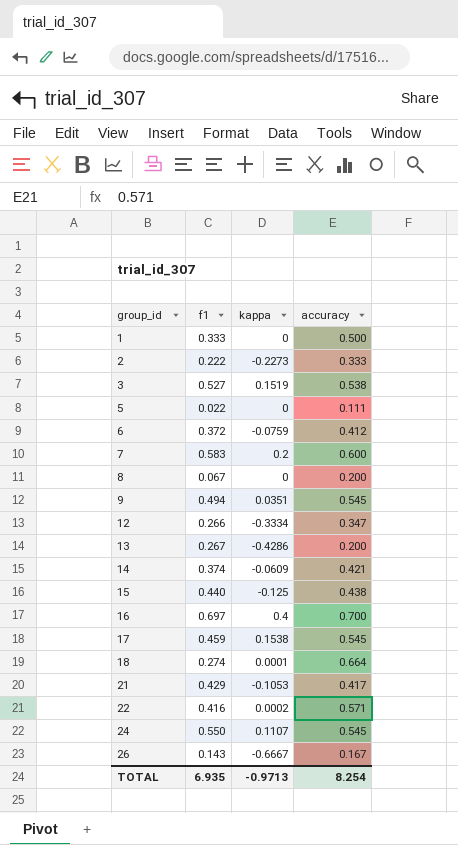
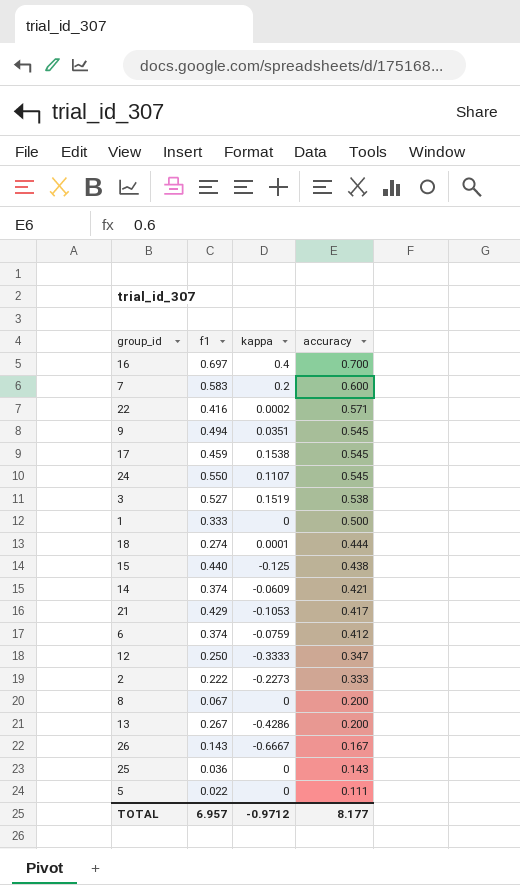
row order: group_id ascending -> accuracy descending
18 | accuracy: 0.664 -> 0.444
6 | f1: 0.372 -> 0.374
12 | f1: 0.266 -> 0.250
12 | kappa: -0.3334 -> -0.3333
row 25: none -> 0.036 | 0 | 0.143
TOTAL | f1: 6.935 -> 6.957
TOTAL | kappa: -0.9713 -> -0.9712
TOTAL | accuracy: 8.254 -> 8.177

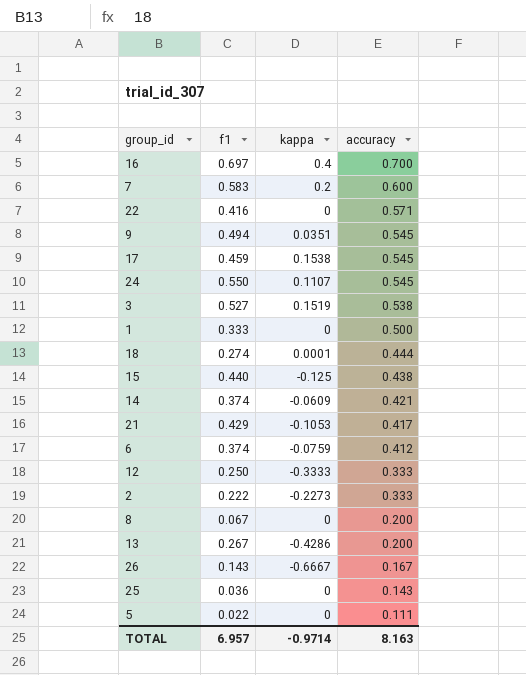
22 | kappa: 0.0002 -> 0
12 | accuracy: 0.347 -> 0.333
TOTAL | kappa: -0.9712 -> -0.9714
TOTAL | accuracy: 8.177 -> 8.163

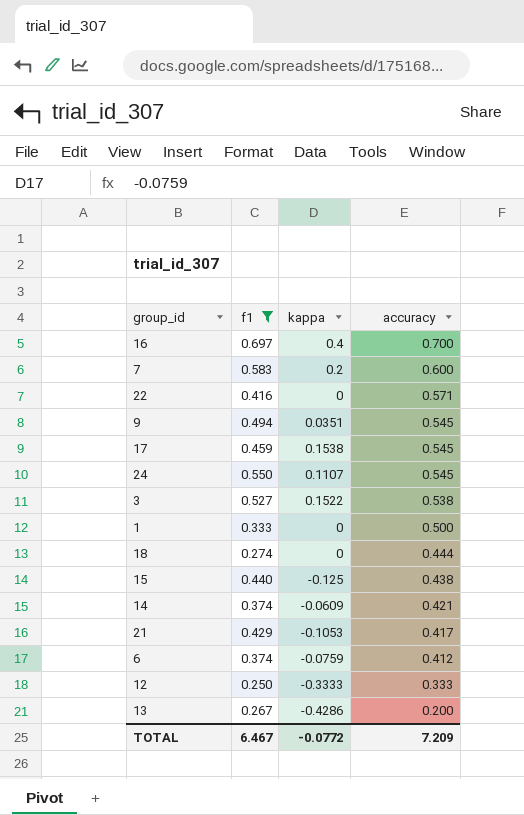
filter: none -> f1 >= 0.250
3 | kappa: 0.1519 -> 0.1522
18 | kappa: 0.0001 -> 0
TOTAL | f1: 6.957 -> 6.467
TOTAL | kappa: -0.9714 -> -0.0772
TOTAL | accuracy: 8.163 -> 7.209

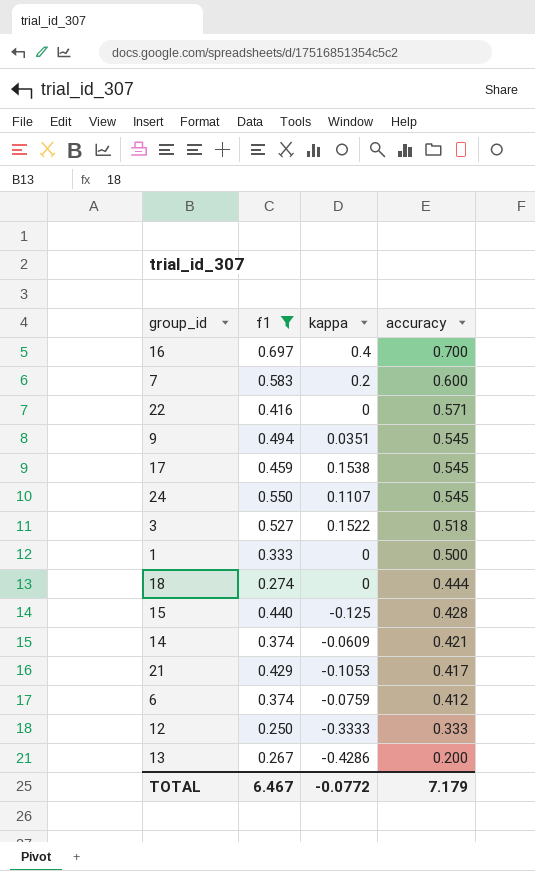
3 | accuracy: 0.538 -> 0.518
15 | accuracy: 0.438 -> 0.428
TOTAL | accuracy: 7.209 -> 7.179

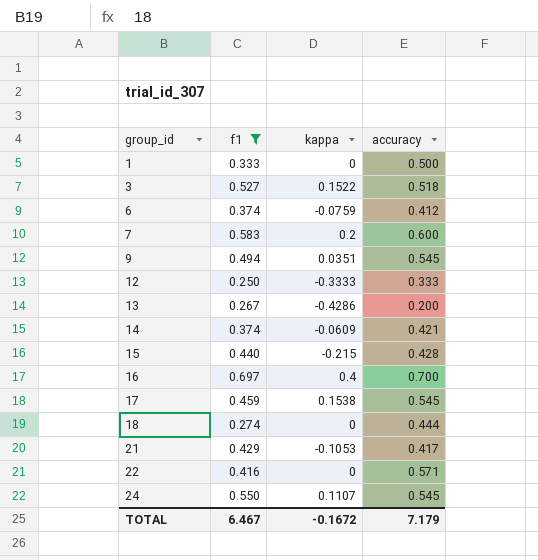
row order: accuracy descending -> group_id ascending
15 | kappa: -0.125 -> -0.215
TOTAL | kappa: -0.0772 -> -0.1672

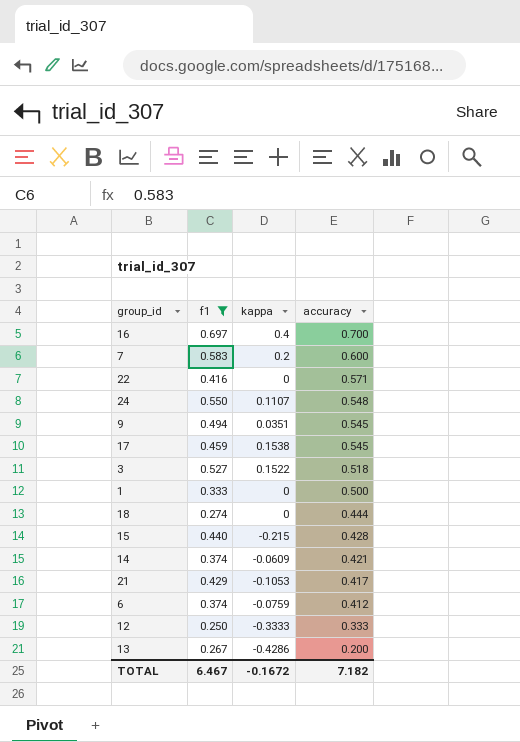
row order: group_id ascending -> accuracy descending
24 | accuracy: 0.545 -> 0.548
TOTAL | accuracy: 7.179 -> 7.182

